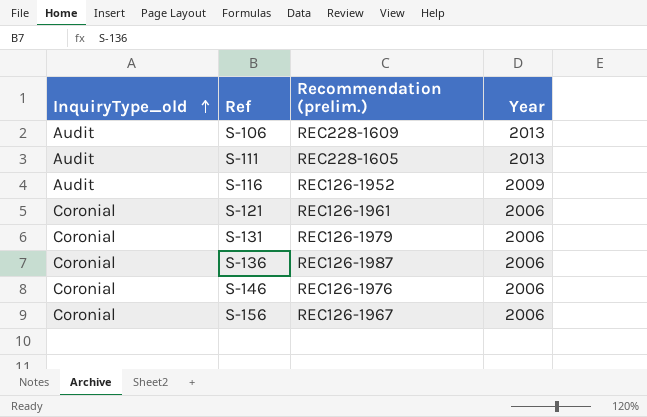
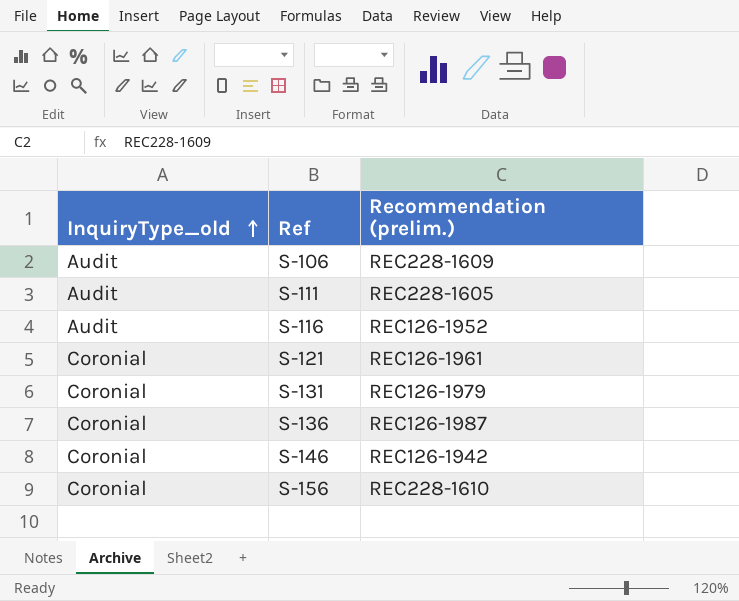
column Year | position: 4 -> none
S-146 | Recommendation (prelim.): REC126-1976 -> REC126-1942
S-156 | Recommendation (prelim.): REC126-1967 -> REC228-1610

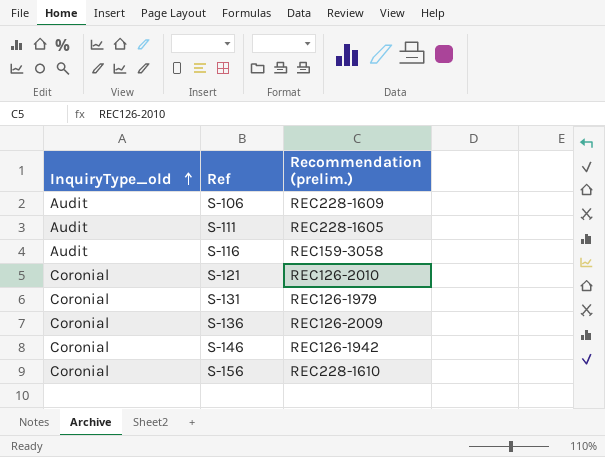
S-116 | Recommendation (prelim.): REC126-1952 -> REC159-3058
S-121 | Recommendation (prelim.): REC126-1961 -> REC126-2010
S-136 | Recommendation (prelim.): REC126-1987 -> REC126-2009

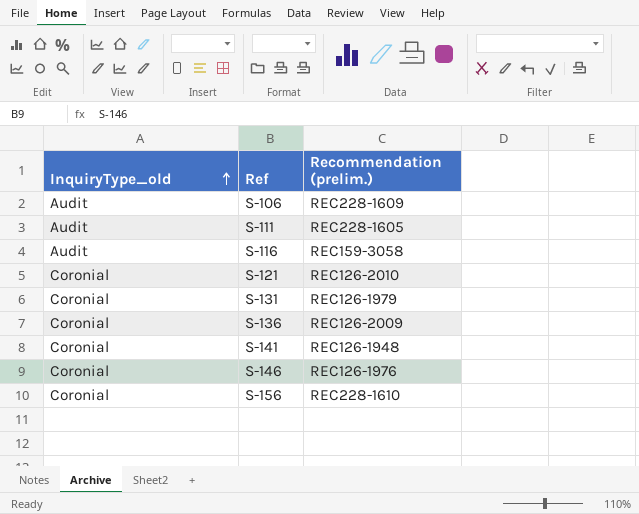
row S-141: none -> Coronial | REC126-1948
S-146 | Recommendation (prelim.): REC126-1942 -> REC126-1976

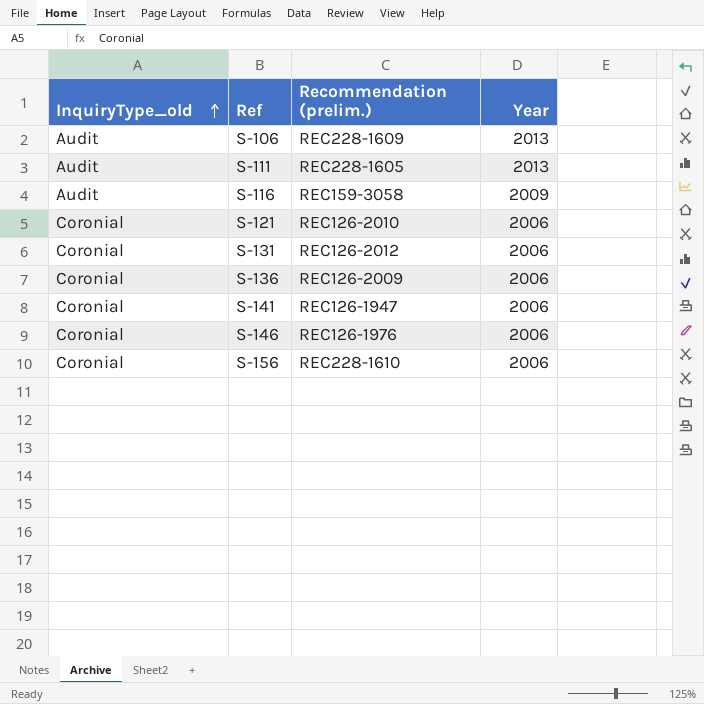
column Year | position: none -> 4
S-131 | Recommendation (prelim.): REC126-1979 -> REC126-2012
S-141 | Recommendation (prelim.): REC126-1948 -> REC126-1947

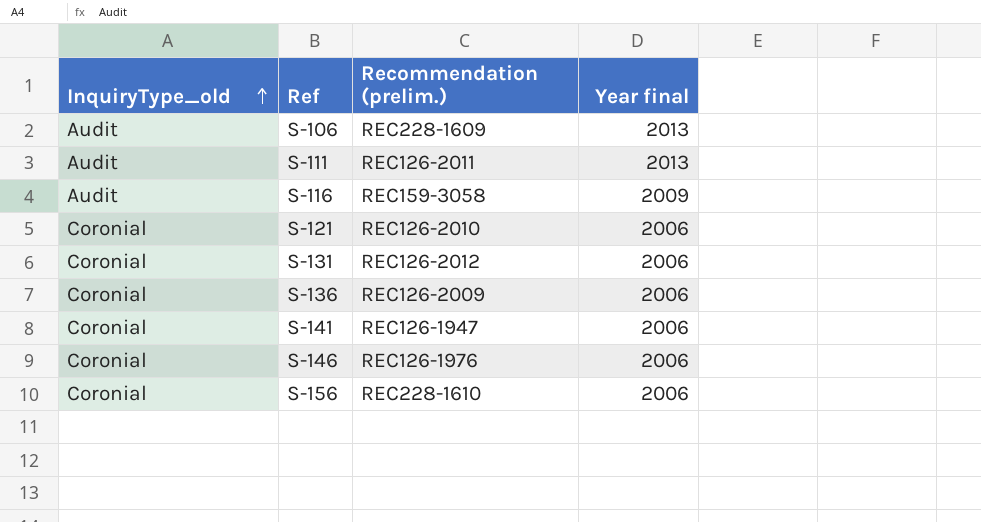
column name: Year -> Year final
S-111 | Recommendation (prelim.): REC228-1605 -> REC126-2011

